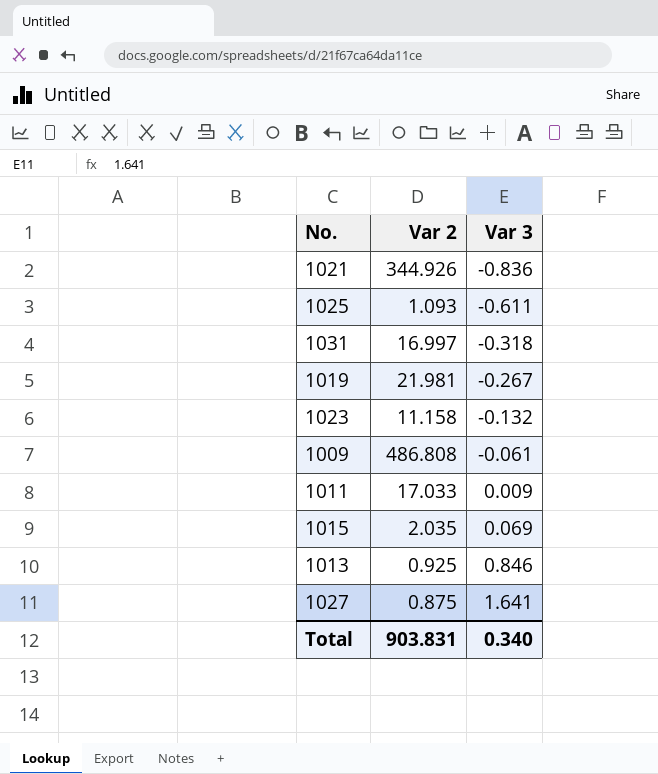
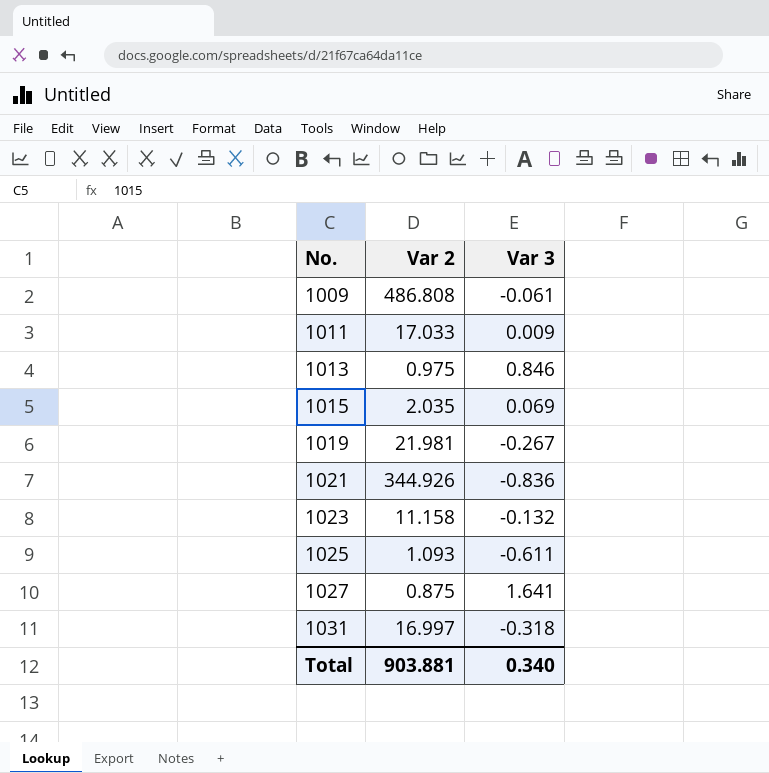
row order: Var 3 ascending -> No. ascending
1013 | Var 2: 0.925 -> 0.975
Total | Var 2: 903.831 -> 903.881

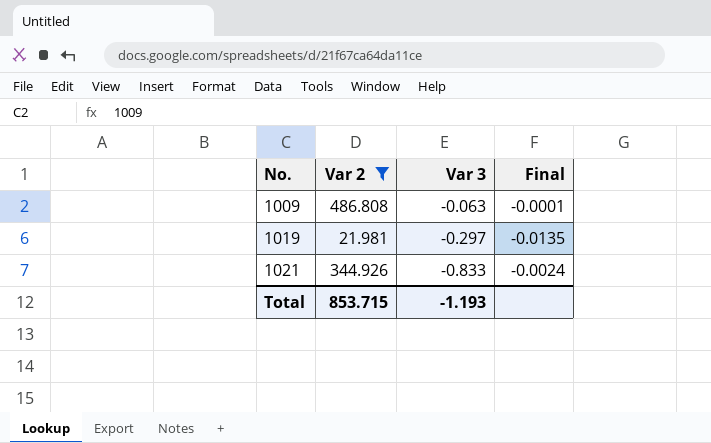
filter: none -> Var 2 >= 21.981
column Final | formula: none -> [Var 3] / [Var 2]
1009 | Var 3: -0.061 -> -0.063
1019 | Var 3: -0.267 -> -0.297
1021 | Var 3: -0.836 -> -0.833
Total | Var 2: 903.881 -> 853.715
Total | Var 3: 0.340 -> -1.193

